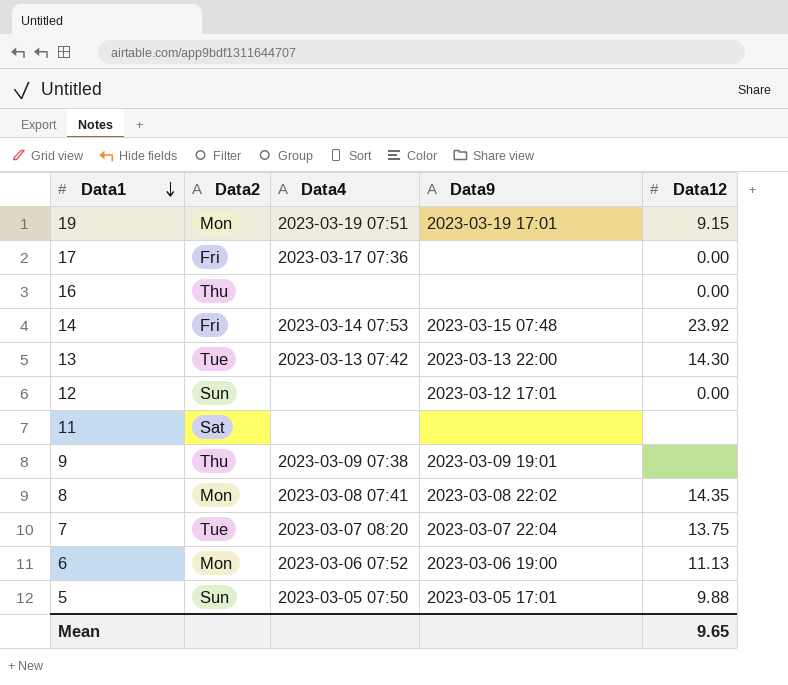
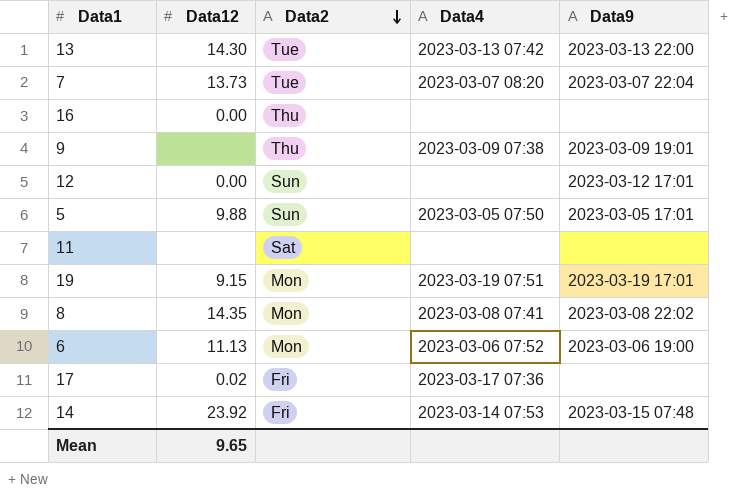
row order: Data1 descending -> Data2 descending
column Data12 | position: 5 -> 2
7 | Data12: 13.75 -> 13.73
17 | Data12: 0.00 -> 0.02

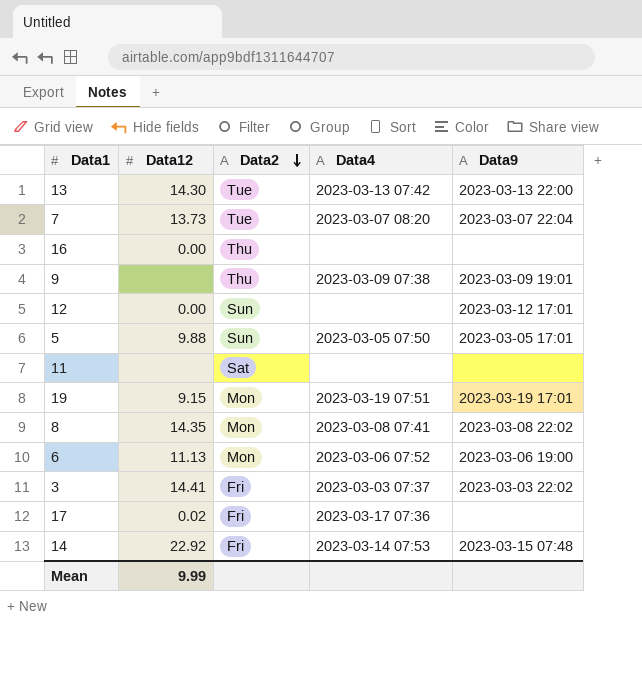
row 3: none -> 14.41 | Fri | 2023-03-03 07:37 | 2023-03-03 22:02
14 | Data12: 23.92 -> 22.92
Mean | Data12: 9.65 -> 9.99

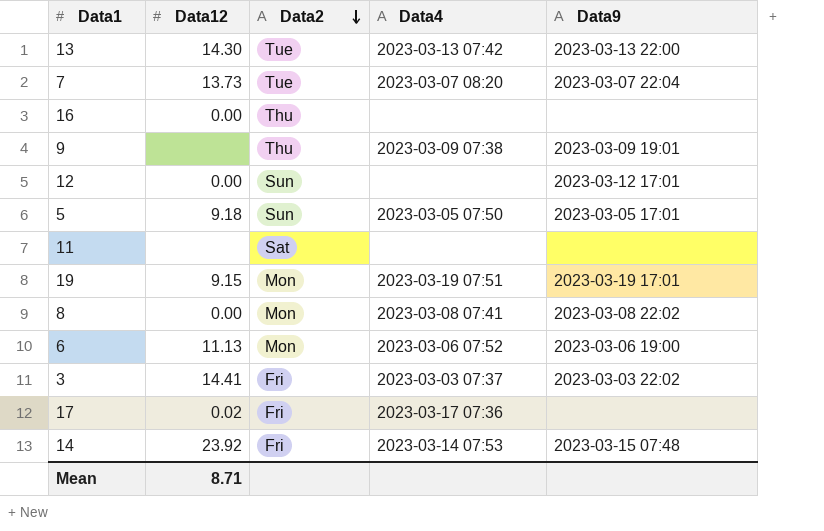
5 | Data12: 9.88 -> 9.18
8 | Data12: 14.35 -> 0.00
14 | Data12: 22.92 -> 23.92
Mean | Data12: 9.99 -> 8.71

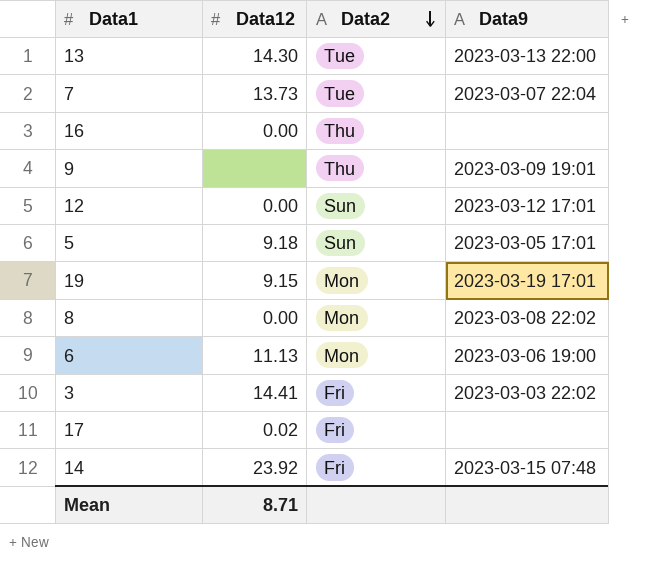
column Data4 | position: 4 -> none
row 11: none | Sat | none | none -> none

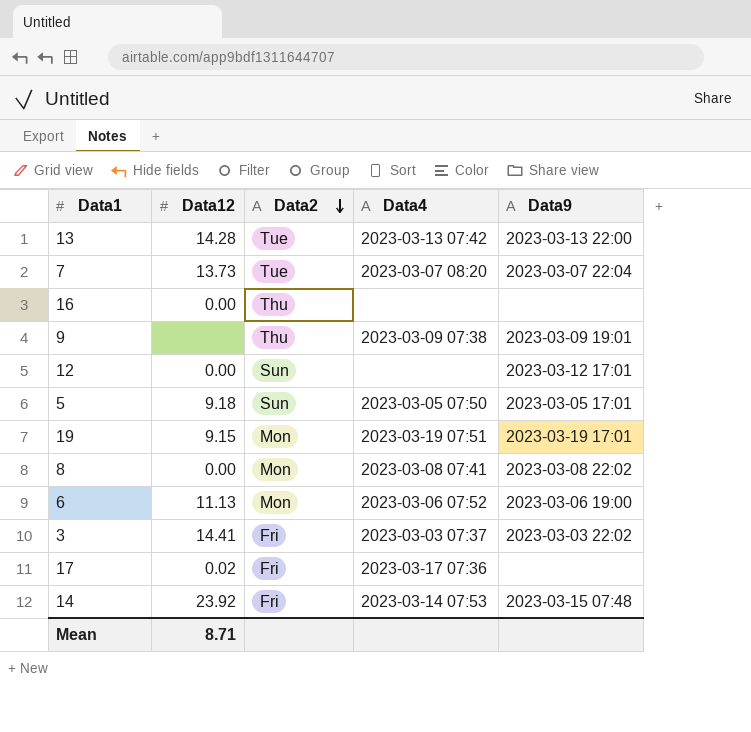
column Data4 | position: none -> 4
13 | Data12: 14.30 -> 14.28

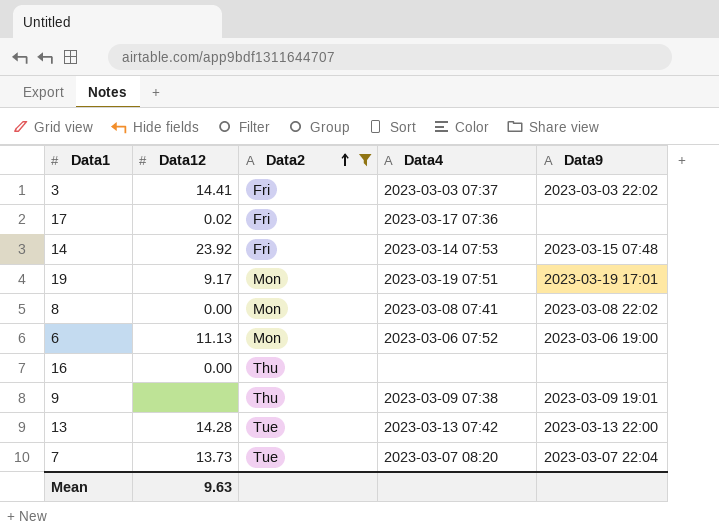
filter: none -> Data2 != Sun
row order: Data2 descending -> Data2 ascending
19 | Data12: 9.15 -> 9.17
Mean | Data12: 8.71 -> 9.63

